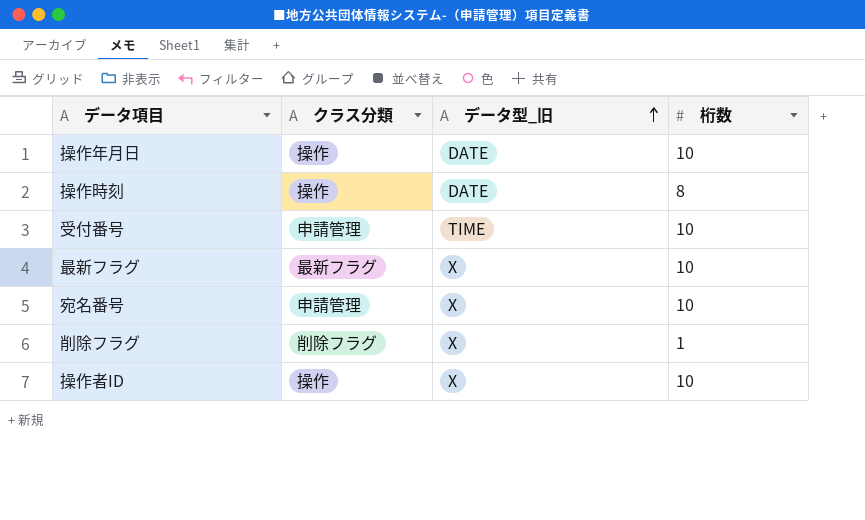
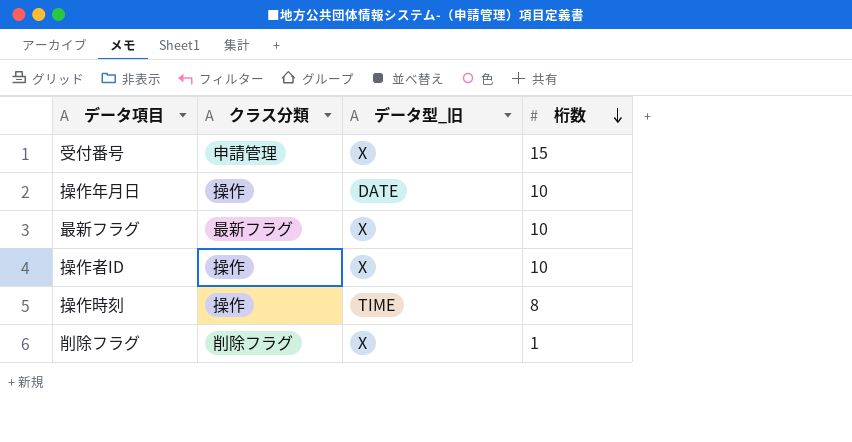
row order: データ型_旧 ascending -> 桁数 descending
row 宛名番号: 申請管理 | X | 10 -> none
受付番号 | データ型_旧: TIME -> X
受付番号 | 桁数: 10 -> 15
操作時刻 | データ型_旧: DATE -> TIME

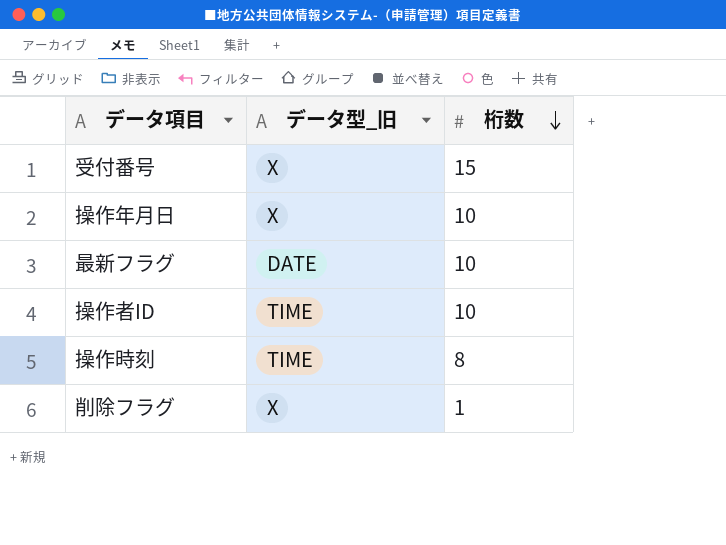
column クラス分類 | position: 2 -> none
操作年月日 | データ型_旧: DATE -> X
最新フラグ | データ型_旧: X -> DATE
操作者ID | データ型_旧: X -> TIME

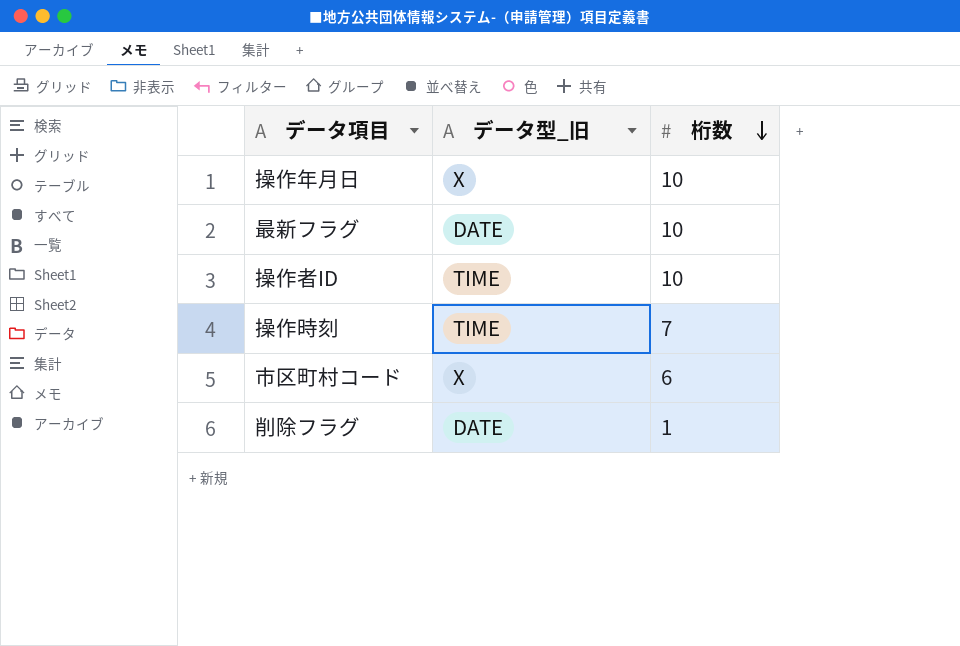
row 受付番号: X | 15 -> none
操作時刻 | 桁数: 8 -> 7
row 市区町村コード: none -> X | 6
削除フラグ | データ型_旧: X -> DATE

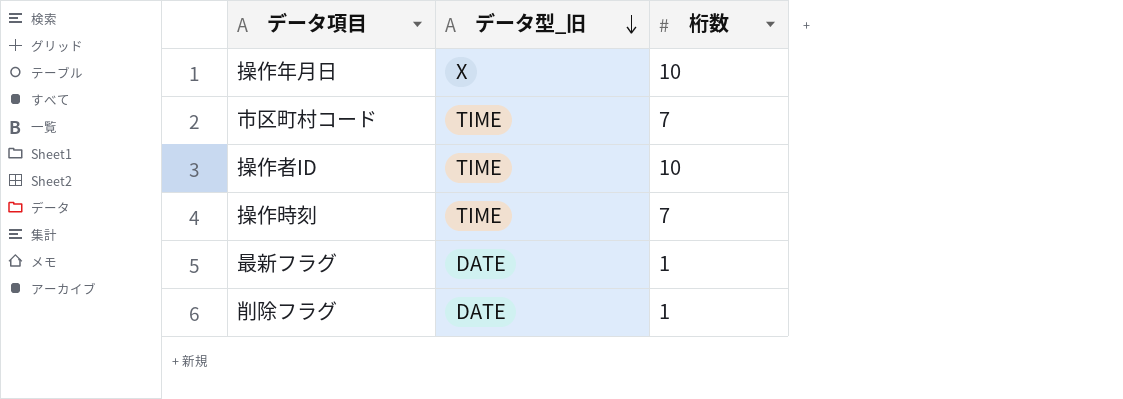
row order: 桁数 descending -> データ型_旧 descending
市区町村コード | データ型_旧: X -> TIME
市区町村コード | 桁数: 6 -> 7
最新フラグ | 桁数: 10 -> 1

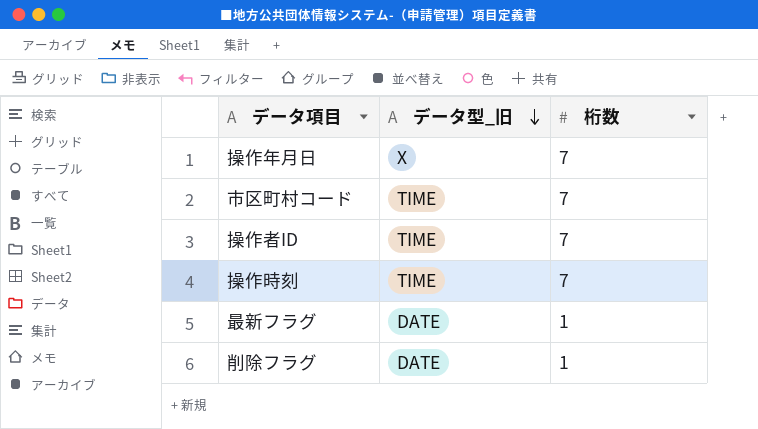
操作年月日 | 桁数: 10 -> 7
操作者ID | 桁数: 10 -> 7

